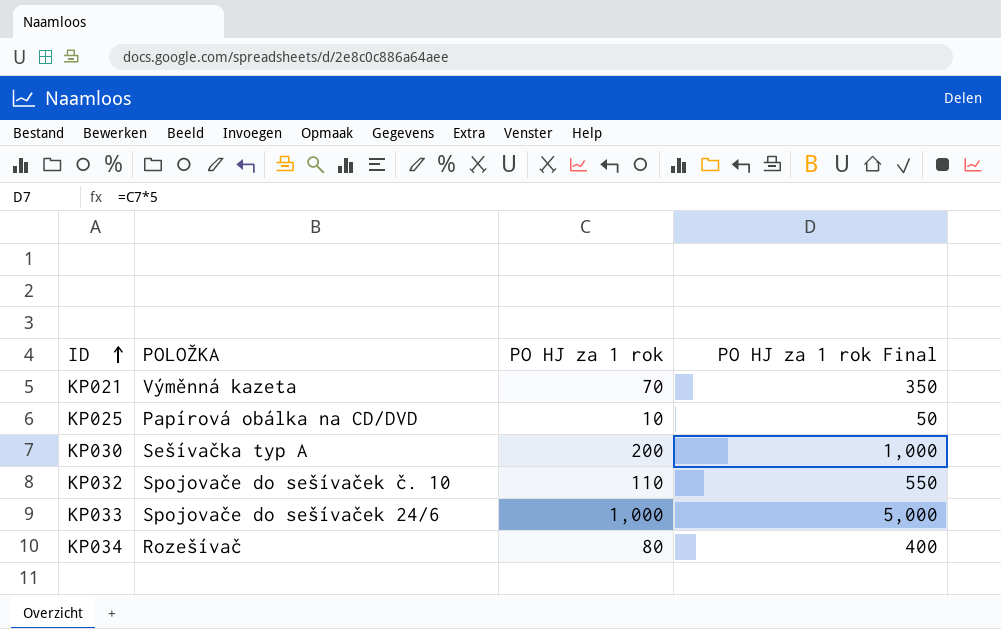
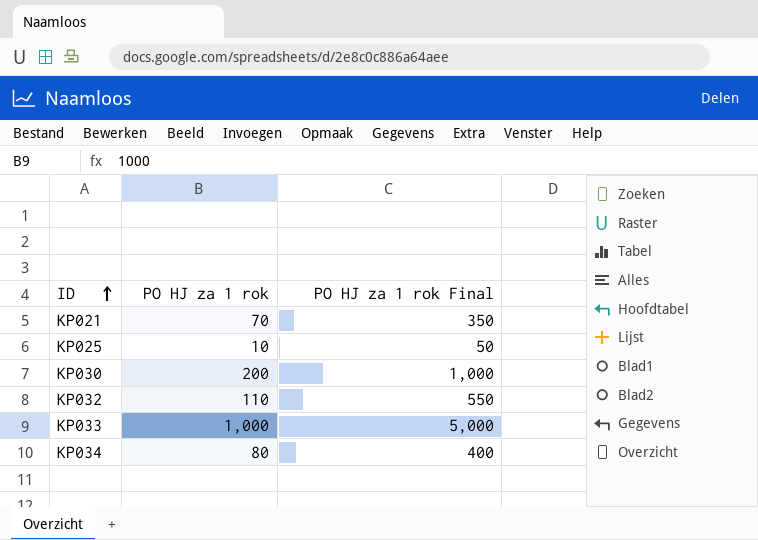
column POLOŽKA | position: 2 -> none

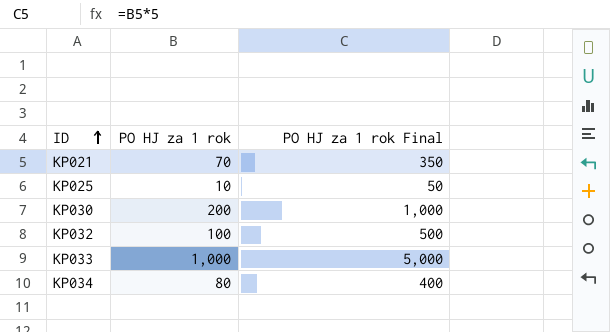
KP032 | PO HJ za 1 rok: 110 -> 100
KP032 | PO HJ za 1 rok Final: 550 -> 500

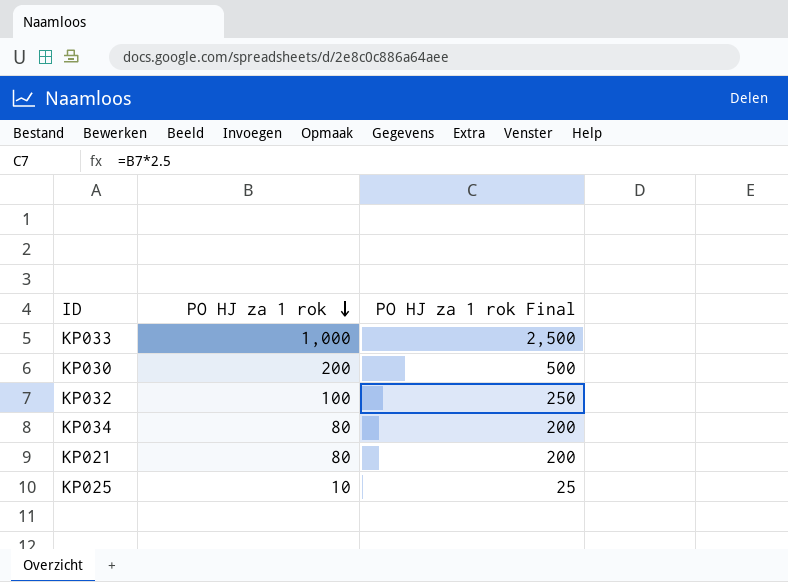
row order: ID ascending -> PO HJ za 1 rok descending
column PO HJ za 1 rok Final | formula: [PO HJ za 1 rok] * 5 -> [PO HJ za 1 rok] * 2.5
KP021 | PO HJ za 1 rok: 70 -> 80

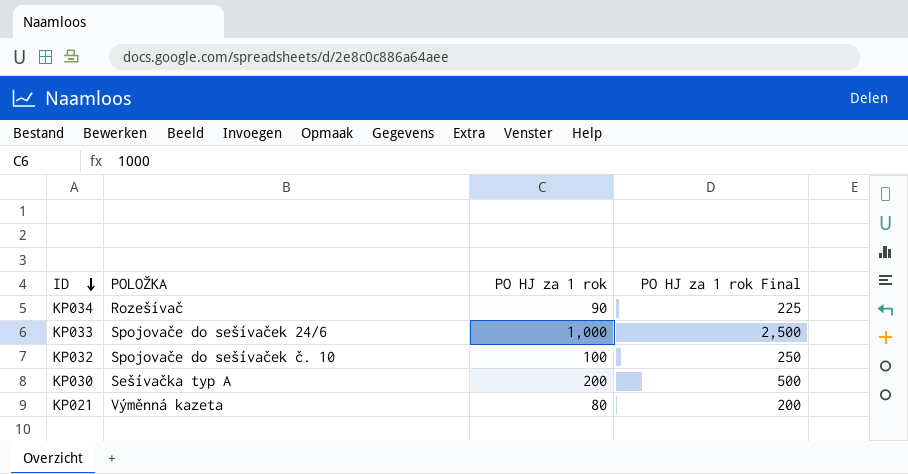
row order: PO HJ za 1 rok descending -> ID descending
column POLOŽKA | position: none -> 2
row KP025: 10 | 25 -> none
KP034 | PO HJ za 1 rok: 80 -> 90
KP034 | PO HJ za 1 rok Final: 200 -> 225

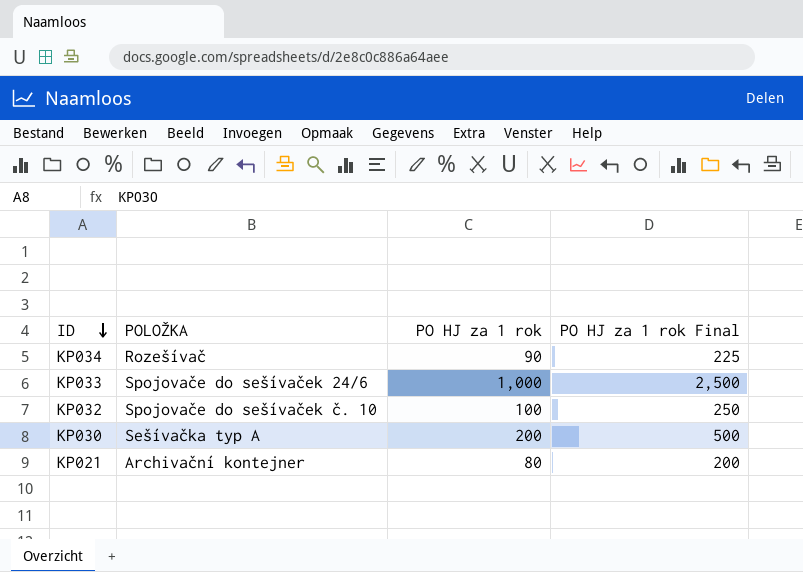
KP021 | POLOŽKA: Výměnná kazeta -> Archivační kontejner

